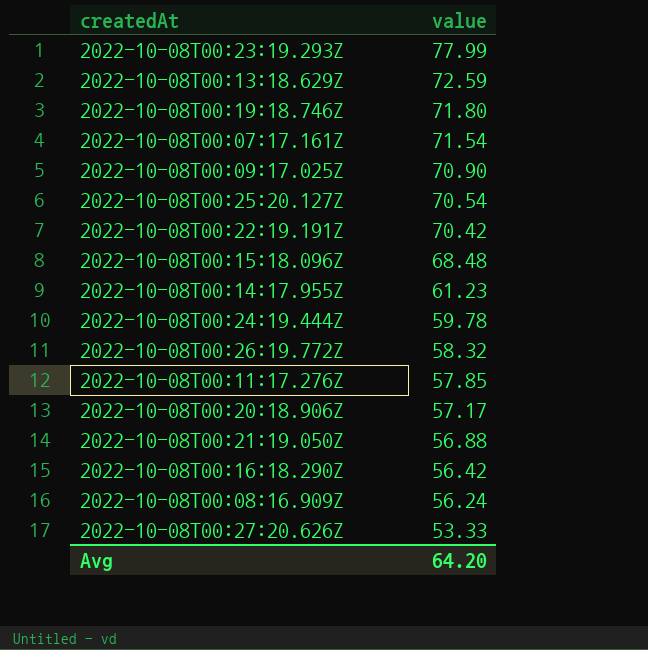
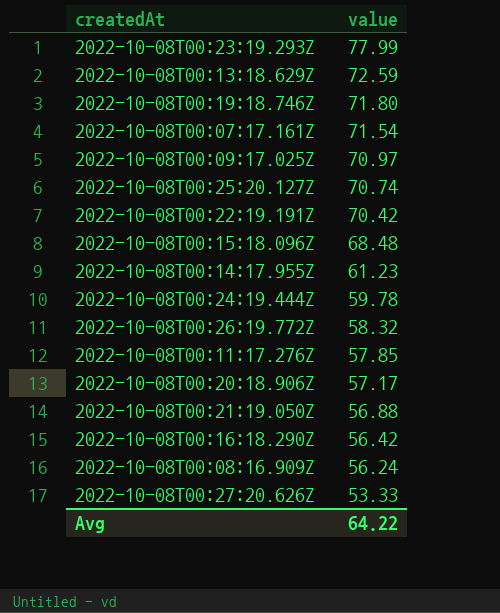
2022-10-08T00:09:17.025Z | value: 70.90 -> 70.97
2022-10-08T00:25:20.127Z | value: 70.54 -> 70.74
Avg | value: 64.20 -> 64.22

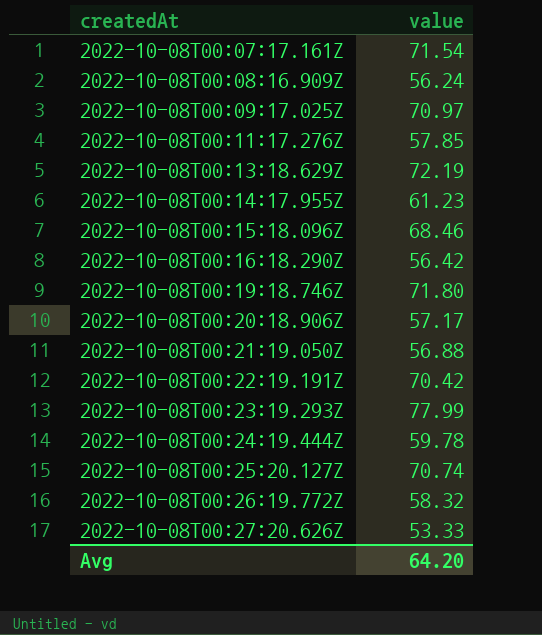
row order: value descending -> createdAt ascending
2022-10-08T00:13:18.629Z | value: 72.59 -> 72.19
2022-10-08T00:15:18.096Z | value: 68.48 -> 68.46
Avg | value: 64.22 -> 64.20

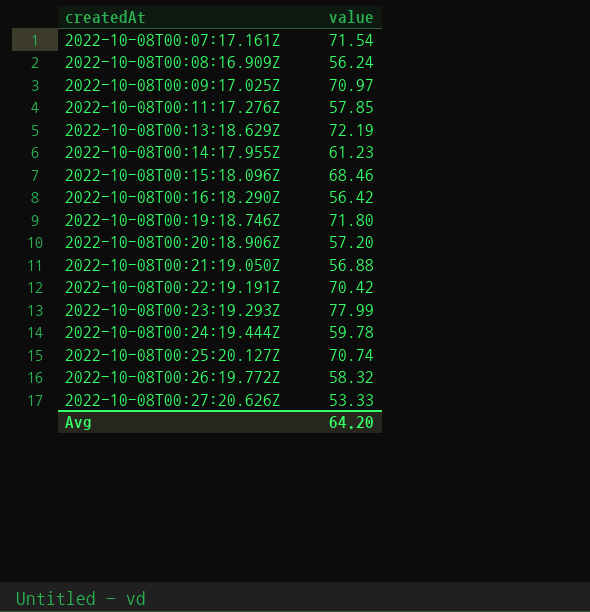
2022-10-08T00:20:18.906Z | value: 57.17 -> 57.20

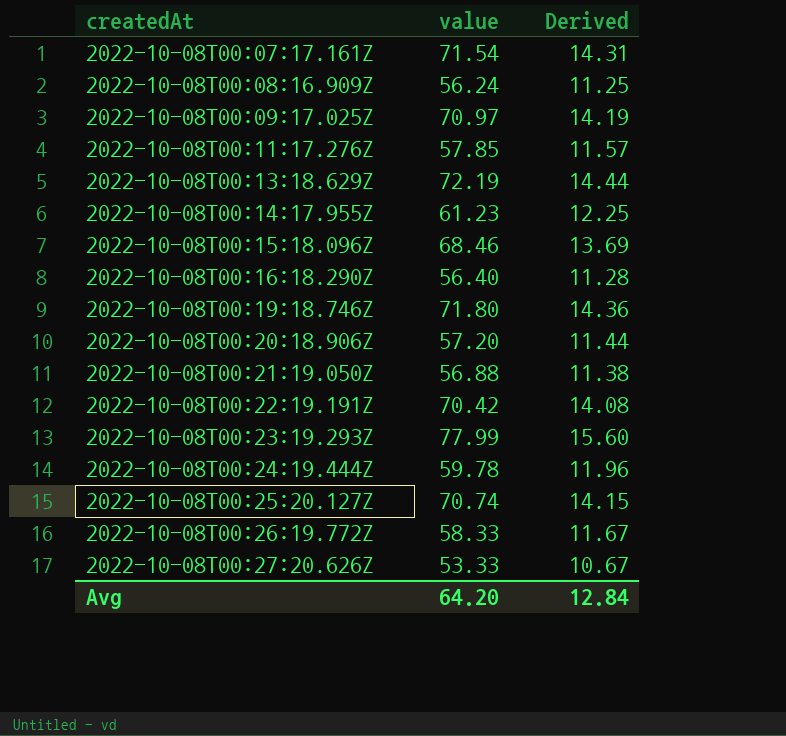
column Derived | formula: none -> [value] * 0.2
2022-10-08T00:16:18.290Z | value: 56.42 -> 56.40
2022-10-08T00:26:19.772Z | value: 58.32 -> 58.33

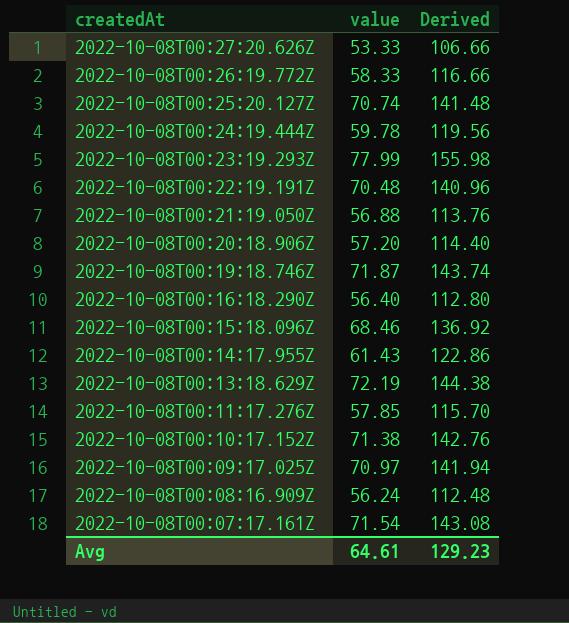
row order: createdAt ascending -> createdAt descending
column Derived | formula: [value] * 0.2 -> [value] * 2
2022-10-08T00:22:19.191Z | value: 70.42 -> 70.48
2022-10-08T00:19:18.746Z | value: 71.80 -> 71.87
2022-10-08T00:14:17.955Z | value: 61.23 -> 61.43
row 2022-10-08T00:10:17.152Z: none -> 71.38 | 142.76
Avg | value: 64.20 -> 64.61
Avg | Derived: 12.84 -> 129.23

